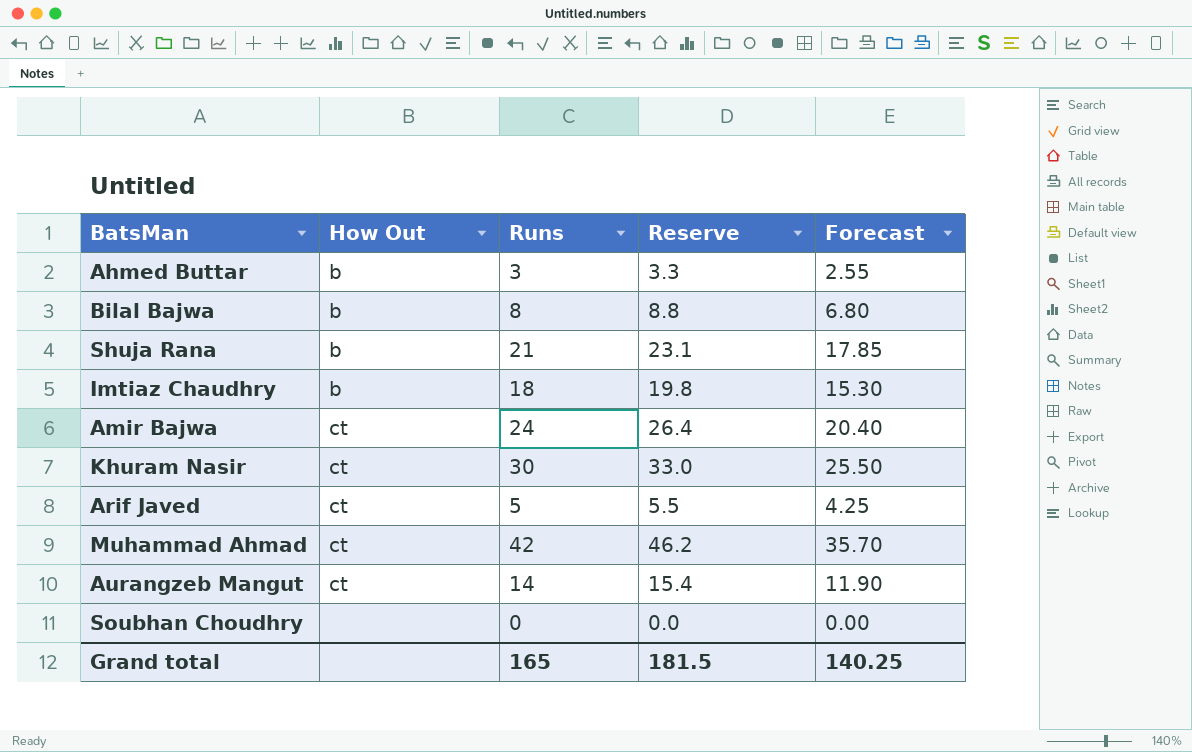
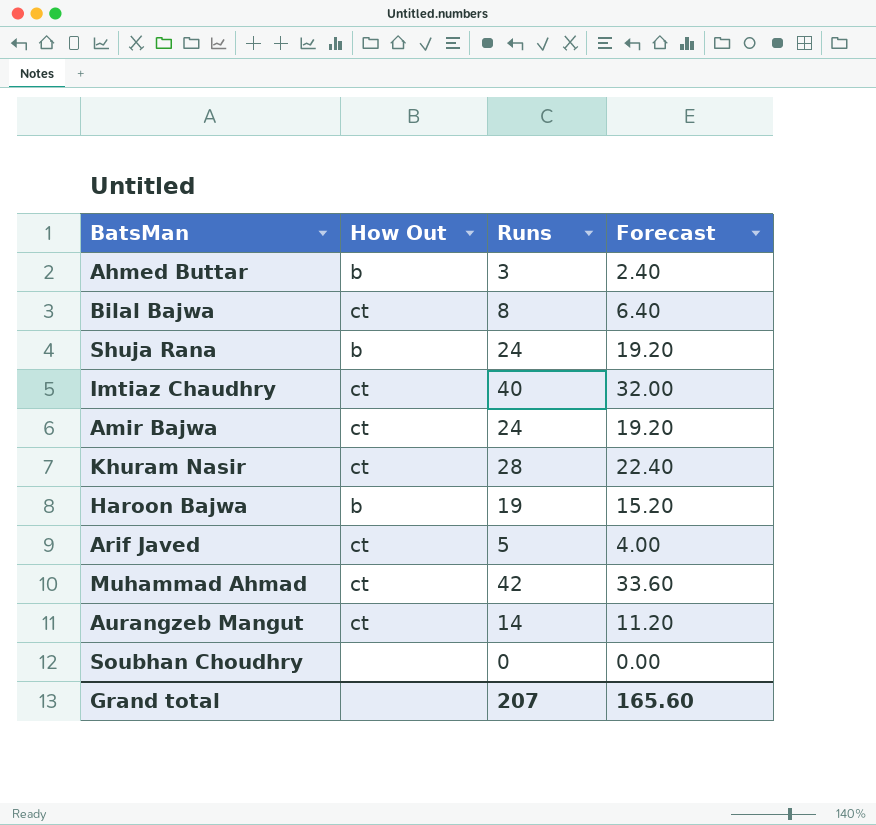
column Reserve | formula: [Runs] * 1.1 -> none
column Forecast | formula: [Runs] * 0.85 -> [Runs] * 0.8
Bilal Bajwa | How Out: b -> ct
Shuja Rana | Runs: 21 -> 24
Imtiaz Chaudhry | How Out: b -> ct
Imtiaz Chaudhry | Runs: 18 -> 40
Khuram Nasir | Runs: 30 -> 28
row Haroon Bajwa: none -> b | 19 | 15.20
Grand total | Runs: 165 -> 207
Grand total | Forecast: 140.25 -> 165.60

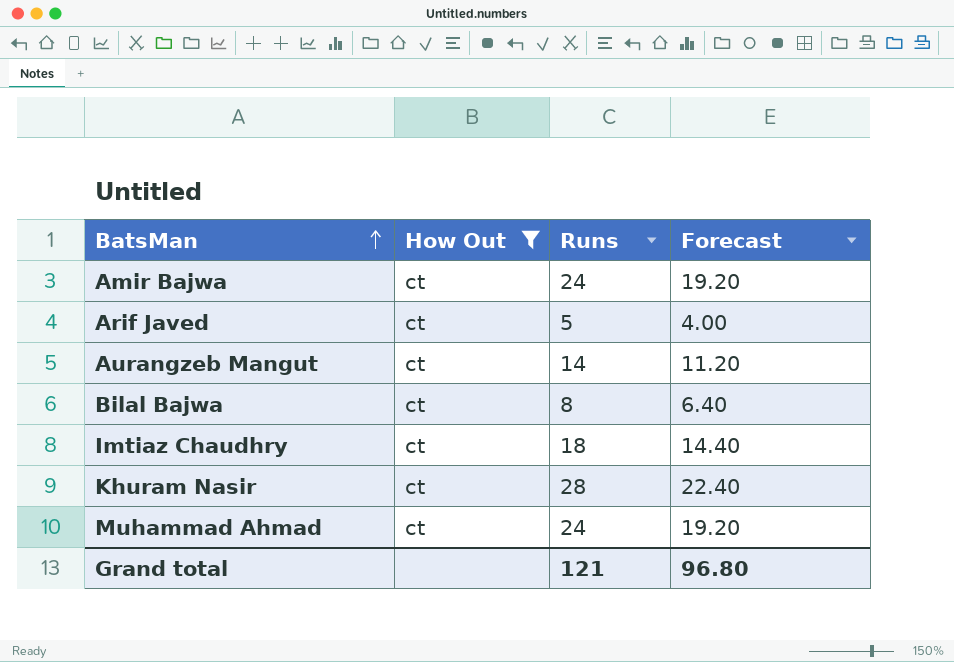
filter: none -> How Out = ct
row order: none -> BatsMan ascending
Imtiaz Chaudhry | Runs: 40 -> 18
Imtiaz Chaudhry | Forecast: 32.00 -> 14.40
Muhammad Ahmad | Runs: 42 -> 24
Muhammad Ahmad | Forecast: 33.60 -> 19.20
Grand total | Runs: 207 -> 121
Grand total | Forecast: 165.60 -> 96.80

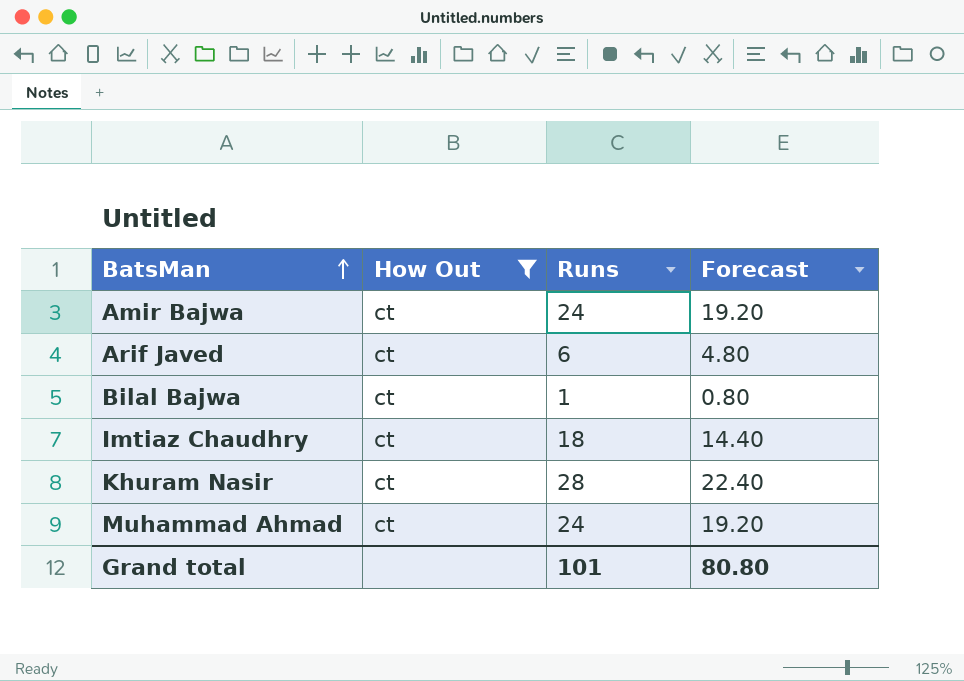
row Aurangzeb Mangut: ct | 14 | 11.20 -> none
Arif Javed | Runs: 5 -> 6
Arif Javed | Forecast: 4.00 -> 4.80
Bilal Bajwa | Runs: 8 -> 1
Bilal Bajwa | Forecast: 6.40 -> 0.80
Grand total | Runs: 121 -> 101
Grand total | Forecast: 96.80 -> 80.80

